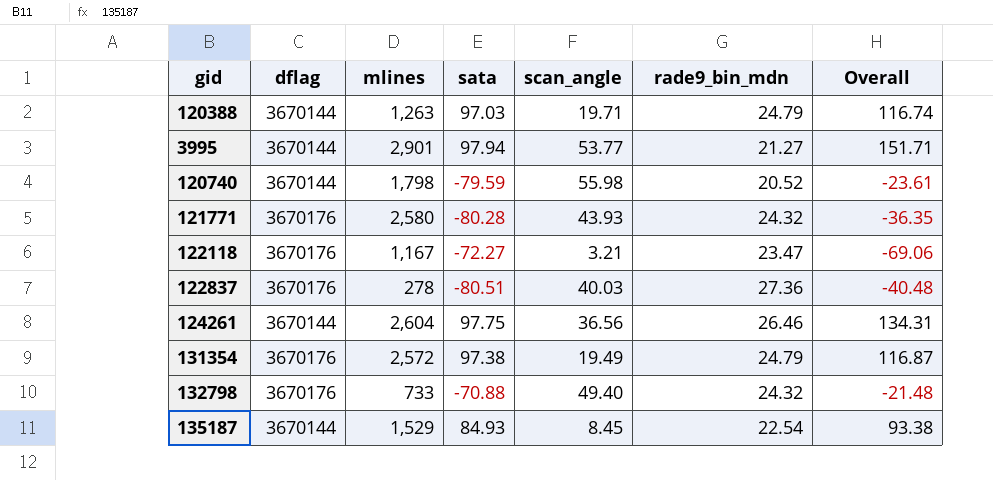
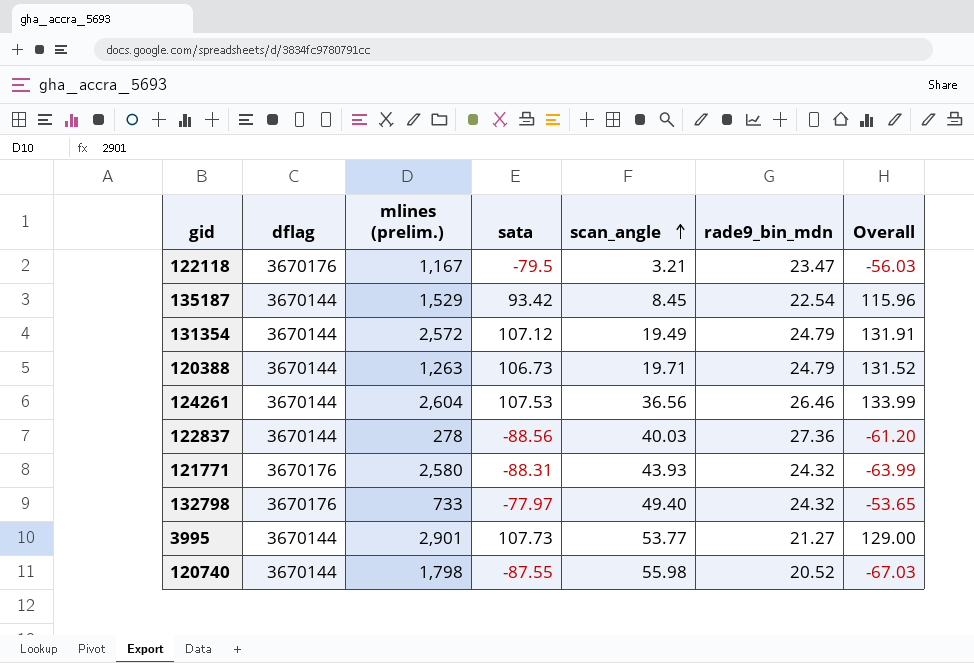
row order: none -> scan_angle ascending
column name: mlines -> mlines (prelim.)
column Overall | formula: [sata] + [scan_angle] -> [sata] + [rade9_bin_mdn]
122118 | sata: -72.27 -> -79.5
135187 | sata: 84.93 -> 93.42
131354 | dflag: 3670176 -> 3670144
131354 | sata: 97.38 -> 107.12
120388 | sata: 97.03 -> 106.73
124261 | sata: 97.75 -> 107.53
122837 | dflag: 3670176 -> 3670144
122837 | sata: -80.51 -> -88.56
121771 | sata: -80.28 -> -88.31
132798 | sata: -70.88 -> -77.97
3995 | sata: 97.94 -> 107.73
120740 | sata: -79.59 -> -87.55

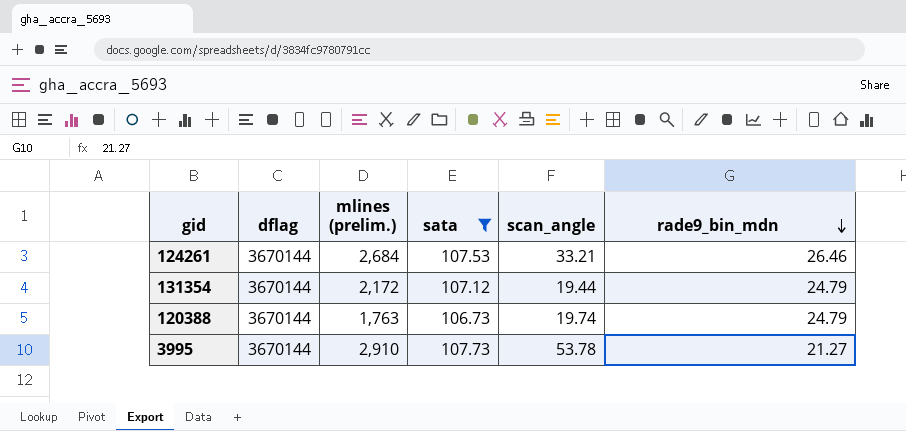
filter: none -> sata >= 106.73
row order: scan_angle ascending -> rade9_bin_mdn descending
column Overall | formula: [sata] + [rade9_bin_mdn] -> none
124261 | mlines (prelim.): 2,604 -> 2,684
124261 | scan_angle: 36.56 -> 33.21
131354 | mlines (prelim.): 2,572 -> 2,172
131354 | scan_angle: 19.49 -> 19.44
120388 | mlines (prelim.): 1,263 -> 1,763
120388 | scan_angle: 19.71 -> 19.74
3995 | mlines (prelim.): 2,901 -> 2,910
3995 | scan_angle: 53.77 -> 53.78

